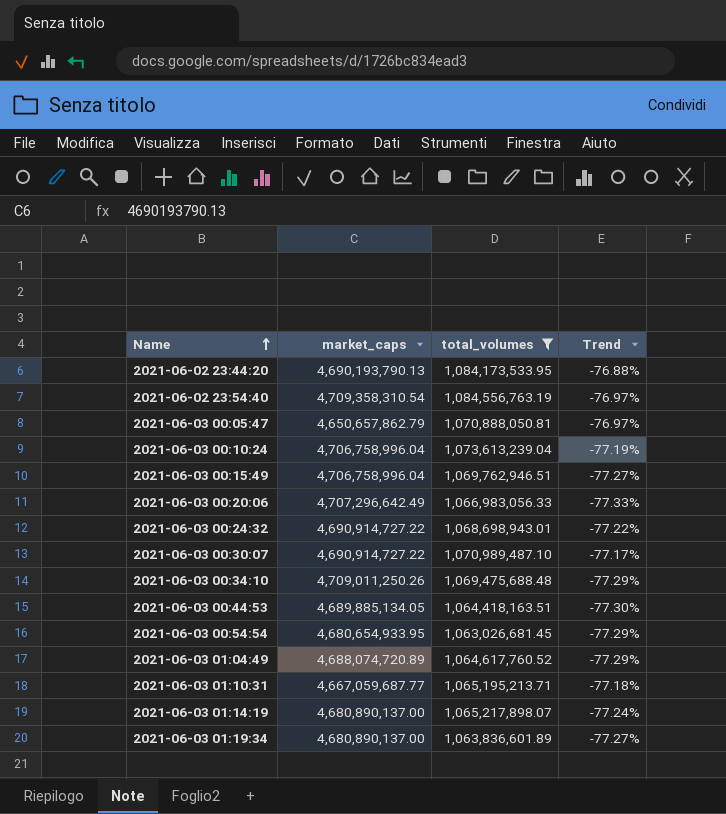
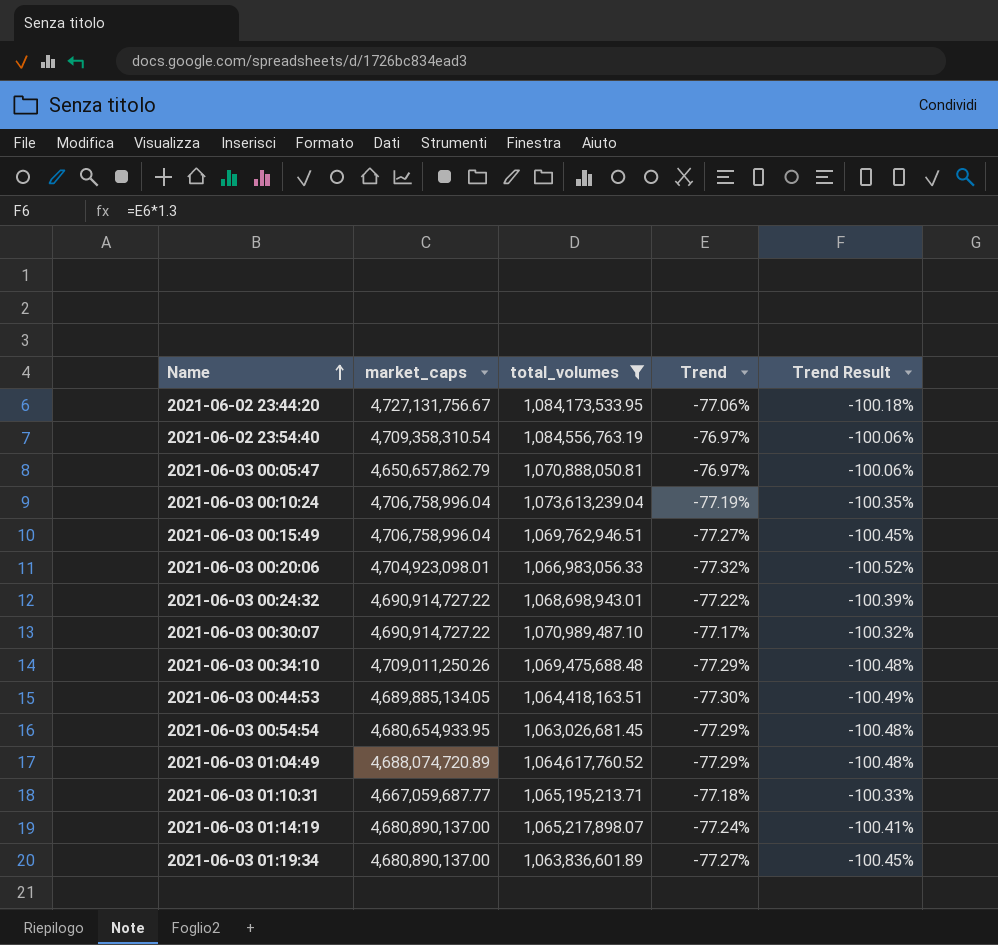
column Trend Result | formula: none -> [Trend] * 1.3
2021-06-02 23:44:20 | market_caps: 4,690,193,790.13 -> 4,727,131,756.67
2021-06-02 23:44:20 | Trend: -76.88% -> -77.06%
2021-06-03 00:20:06 | market_caps: 4,707,296,642.49 -> 4,704,923,098.01
2021-06-03 00:20:06 | Trend: -77.33% -> -77.32%

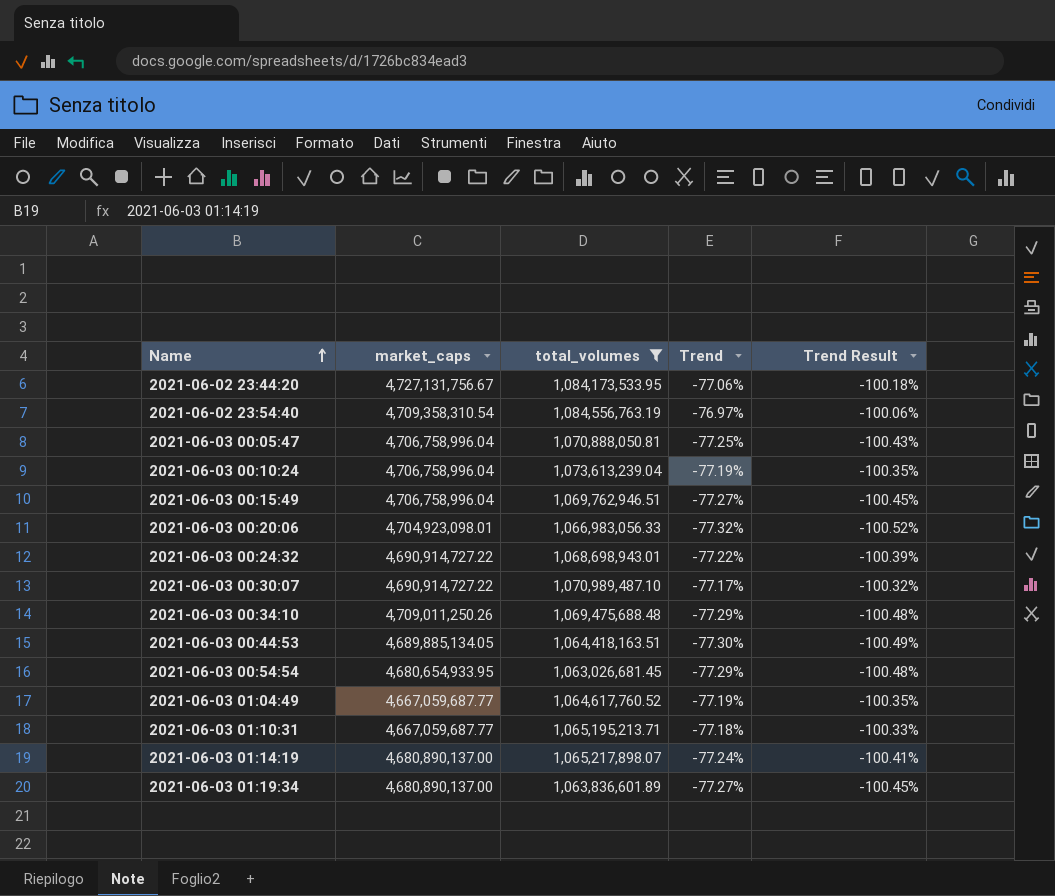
2021-06-03 00:05:47 | market_caps: 4,650,657,862.79 -> 4,706,758,996.04
2021-06-03 00:05:47 | Trend: -76.97% -> -77.25%
2021-06-03 00:05:47 | Trend Result: -100.06% -> -100.43%
2021-06-03 01:04:49 | market_caps: 4,688,074,720.89 -> 4,667,059,687.77
2021-06-03 01:04:49 | Trend: -77.29% -> -77.19%
2021-06-03 01:04:49 | Trend Result: -100.48% -> -100.35%

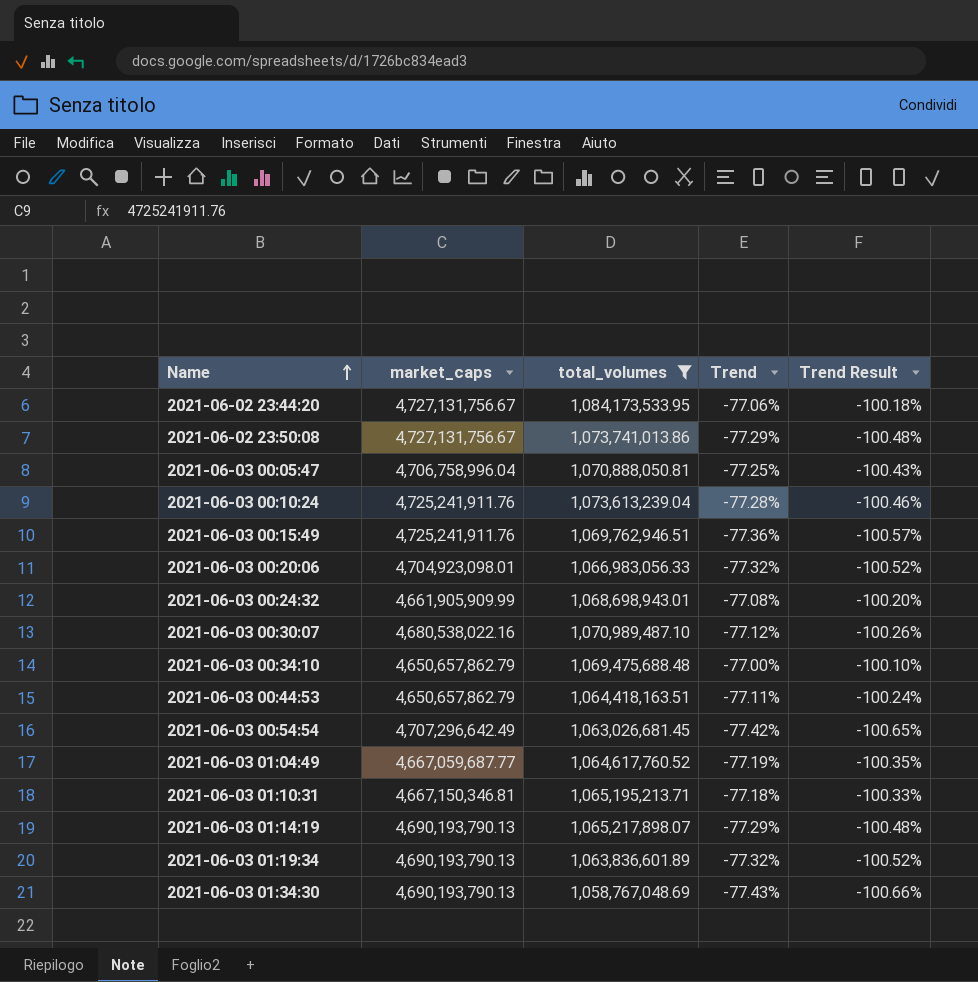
row 2021-06-02 23:54:40: 4,709,358,310.54 | 1,084,556,763.19 | -76.97% | -100.06% -> none
row 2021-06-02 23:50:08: none -> 4,727,131,756.67 | 1,073,741,013.86 | -77.29% | -100.48%
2021-06-03 00:10:24 | market_caps: 4,706,758,996.04 -> 4,725,241,911.76
2021-06-03 00:10:24 | Trend: -77.19% -> -77.28%
2021-06-03 00:10:24 | Trend Result: -100.35% -> -100.46%
2021-06-03 00:15:49 | market_caps: 4,706,758,996.04 -> 4,725,241,911.76
2021-06-03 00:15:49 | Trend: -77.27% -> -77.36%
2021-06-03 00:15:49 | Trend Result: -100.45% -> -100.57%
2021-06-03 00:24:32 | market_caps: 4,690,914,727.22 -> 4,661,905,909.99
2021-06-03 00:24:32 | Trend: -77.22% -> -77.08%
2021-06-03 00:24:32 | Trend Result: -100.39% -> -100.20%
2021-06-03 00:30:07 | market_caps: 4,690,914,727.22 -> 4,680,538,022.16
2021-06-03 00:30:07 | Trend: -77.17% -> -77.12%
2021-06-03 00:30:07 | Trend Result: -100.32% -> -100.26%
2021-06-03 00:34:10 | market_caps: 4,709,011,250.26 -> 4,650,657,862.79
2021-06-03 00:34:10 | Trend: -77.29% -> -77.00%
2021-06-03 00:34:10 | Trend Result: -100.48% -> -100.10%
2021-06-03 00:44:53 | market_caps: 4,689,885,134.05 -> 4,650,657,862.79
2021-06-03 00:44:53 | Trend: -77.30% -> -77.11%
2021-06-03 00:44:53 | Trend Result: -100.49% -> -100.24%
2021-06-03 00:54:54 | market_caps: 4,680,654,933.95 -> 4,707,296,642.49
2021-06-03 00:54:54 | Trend: -77.29% -> -77.42%
2021-06-03 00:54:54 | Trend Result: -100.48% -> -100.65%
2021-06-03 01:10:31 | market_caps: 4,667,059,687.77 -> 4,667,150,346.81
2021-06-03 01:14:19 | market_caps: 4,680,890,137.00 -> 4,690,193,790.13
2021-06-03 01:14:19 | Trend: -77.24% -> -77.29%
2021-06-03 01:14:19 | Trend Result: -100.41% -> -100.48%
2021-06-03 01:19:34 | market_caps: 4,680,890,137.00 -> 4,690,193,790.13
2021-06-03 01:19:34 | Trend: -77.27% -> -77.32%
2021-06-03 01:19:34 | Trend Result: -100.45% -> -100.52%
row 2021-06-03 01:34:30: none -> 4,690,193,790.13 | 1,058,767,048.69 | -77.43% | -100.66%

